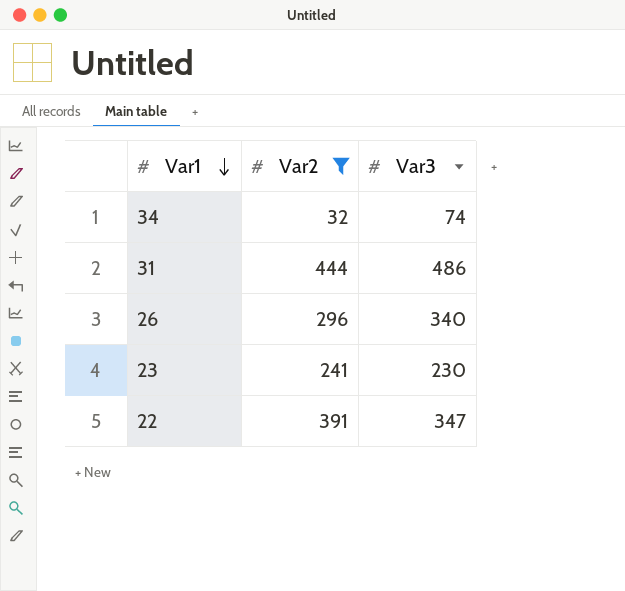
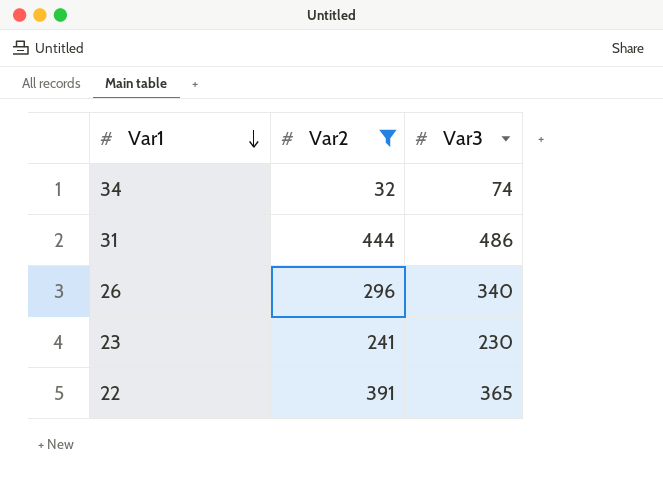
22 | Var3: 347 -> 365

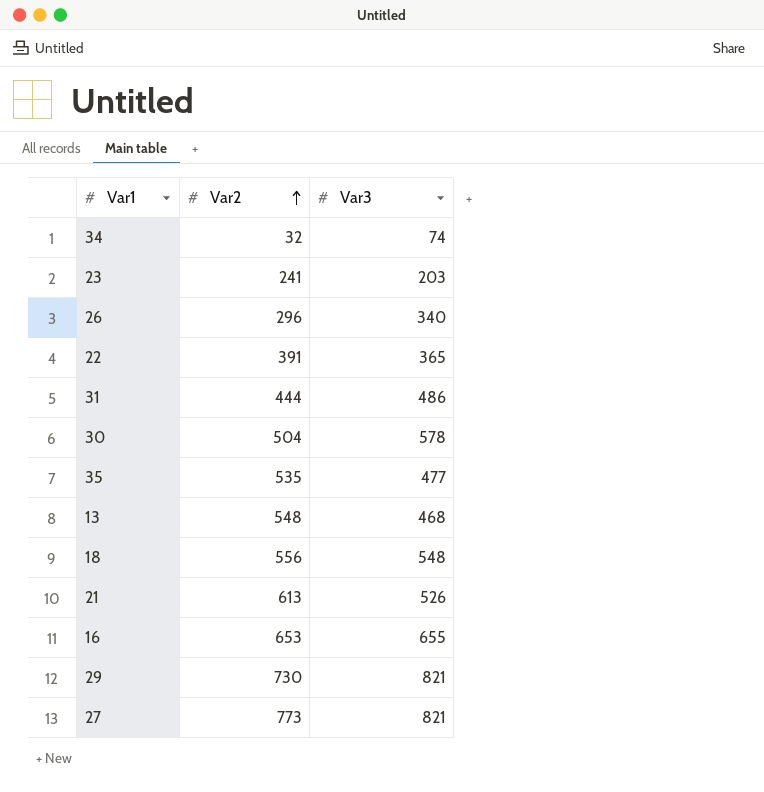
filter: Var2 <= 444 -> none
row order: Var1 descending -> Var2 ascending
23 | Var3: 230 -> 203

